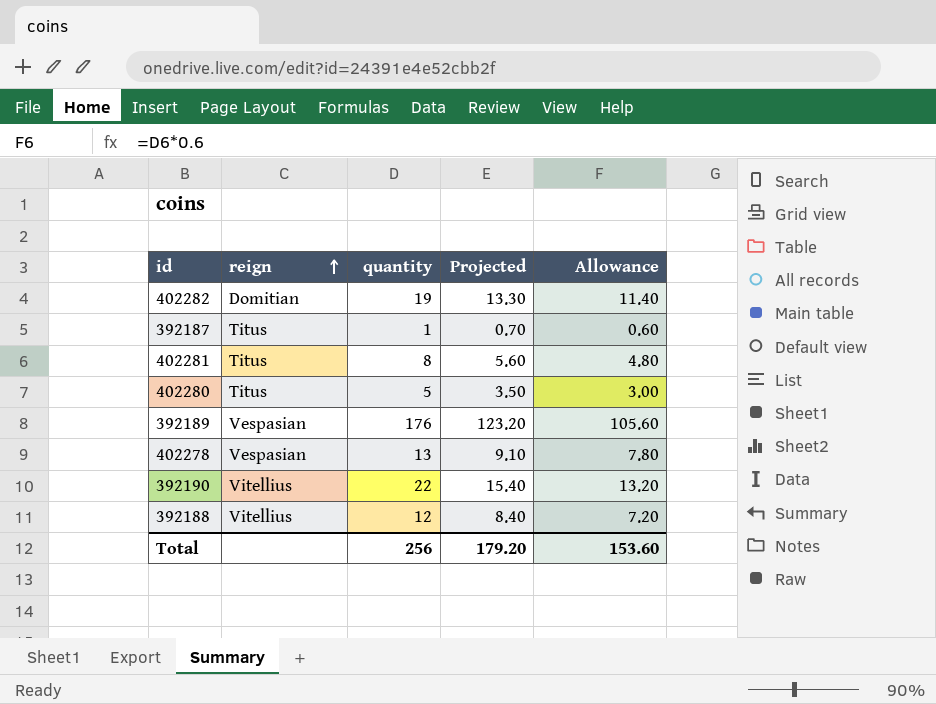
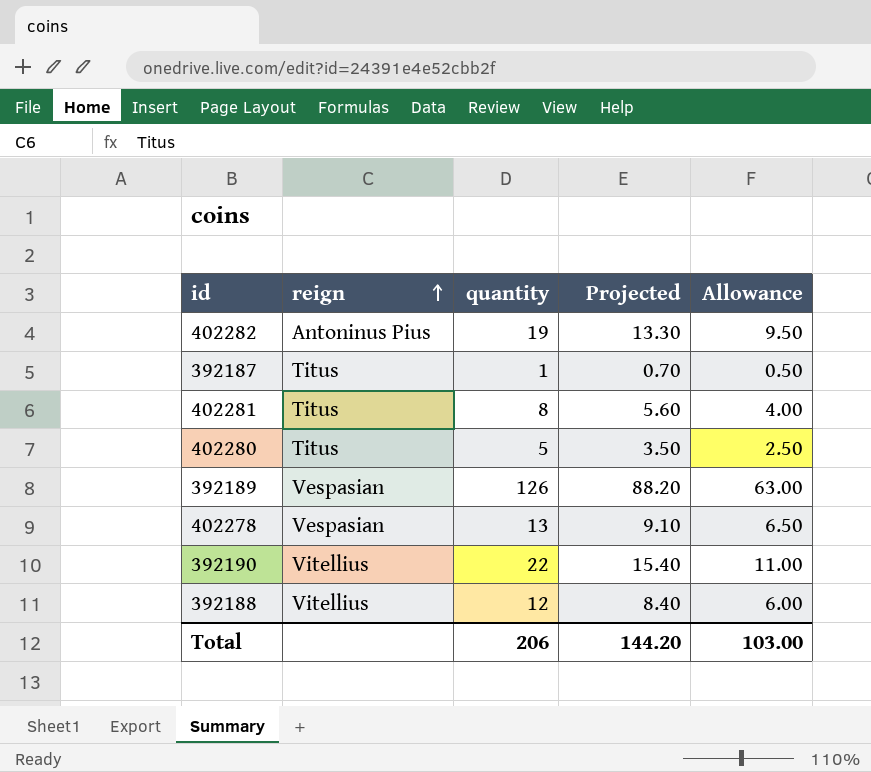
column Allowance | formula: [quantity] * 0.6 -> [quantity] * 0.5
402282 | reign: Domitian -> Antoninus Pius
392189 | quantity: 176 -> 126
392189 | Projected: 123.20 -> 88.20
Total | quantity: 256 -> 206
Total | Projected: 179.20 -> 144.20
Total | Allowance: 153.60 -> 103.00

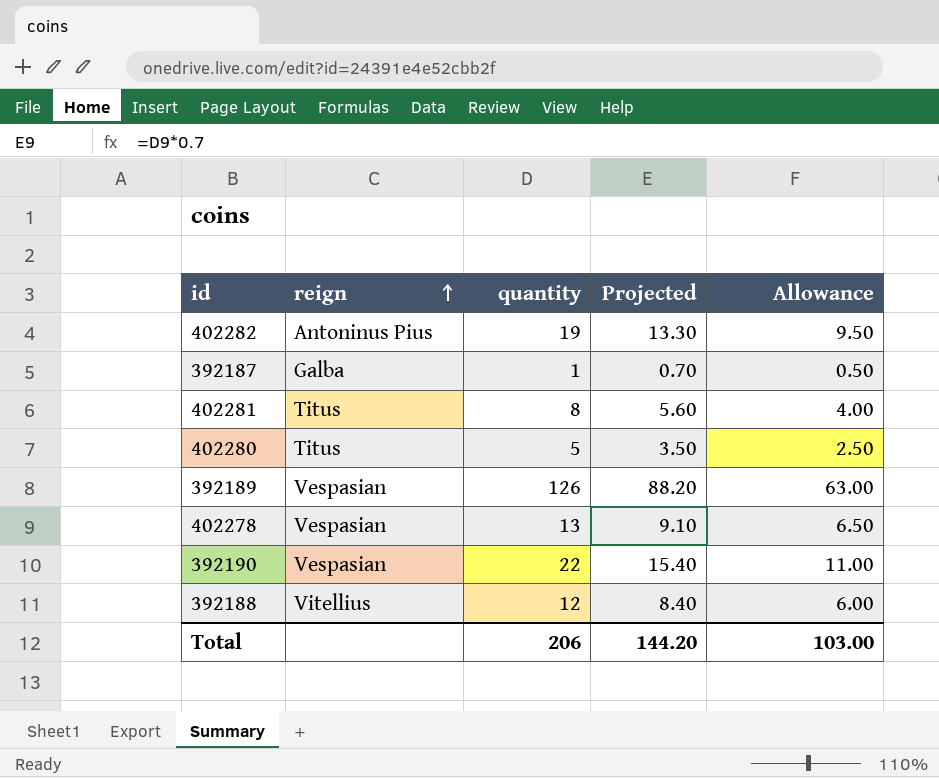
392187 | reign: Titus -> Galba
392190 | reign: Vitellius -> Vespasian

